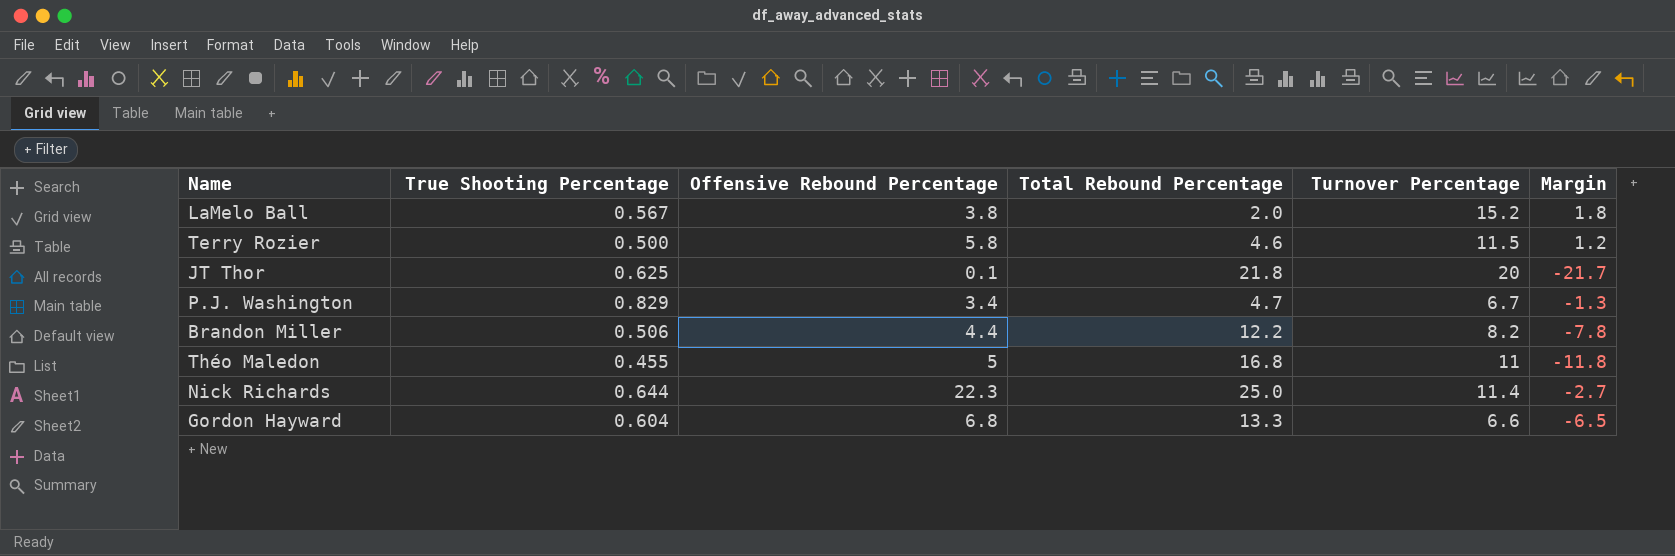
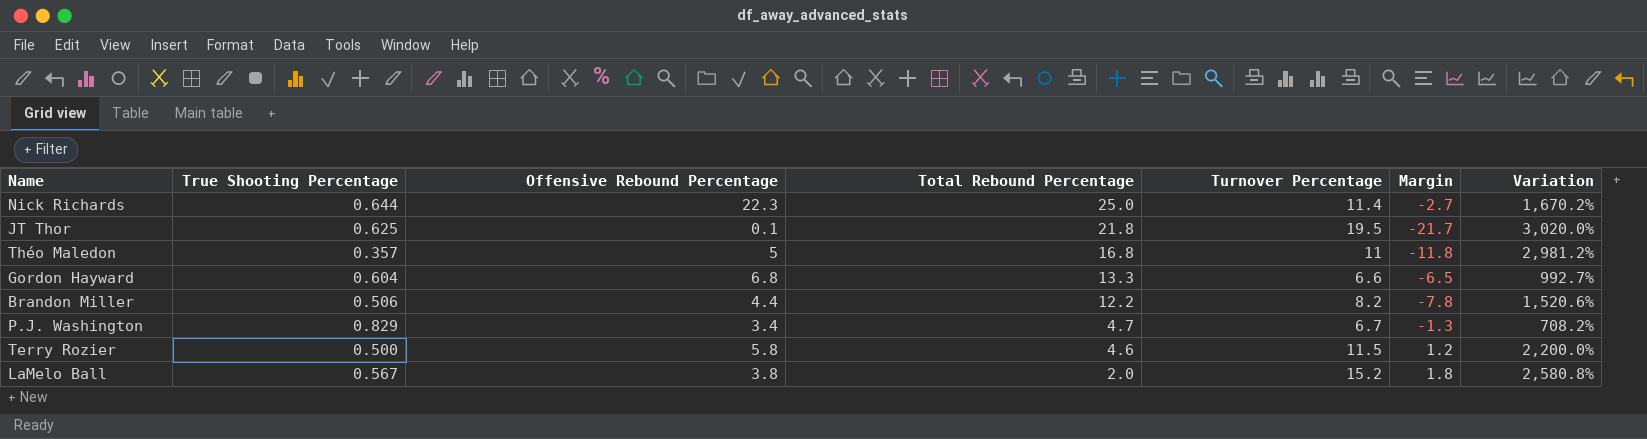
row order: none -> Total Rebound Percentage descending
column Variation | formula: none -> ([Turnover Percentage] - [True Shooting Percentage]) / [True Shooting Percentage]
JT Thor | Turnover Percentage: 20 -> 19.5
Théo Maledon | True Shooting Percentage: 0.455 -> 0.357

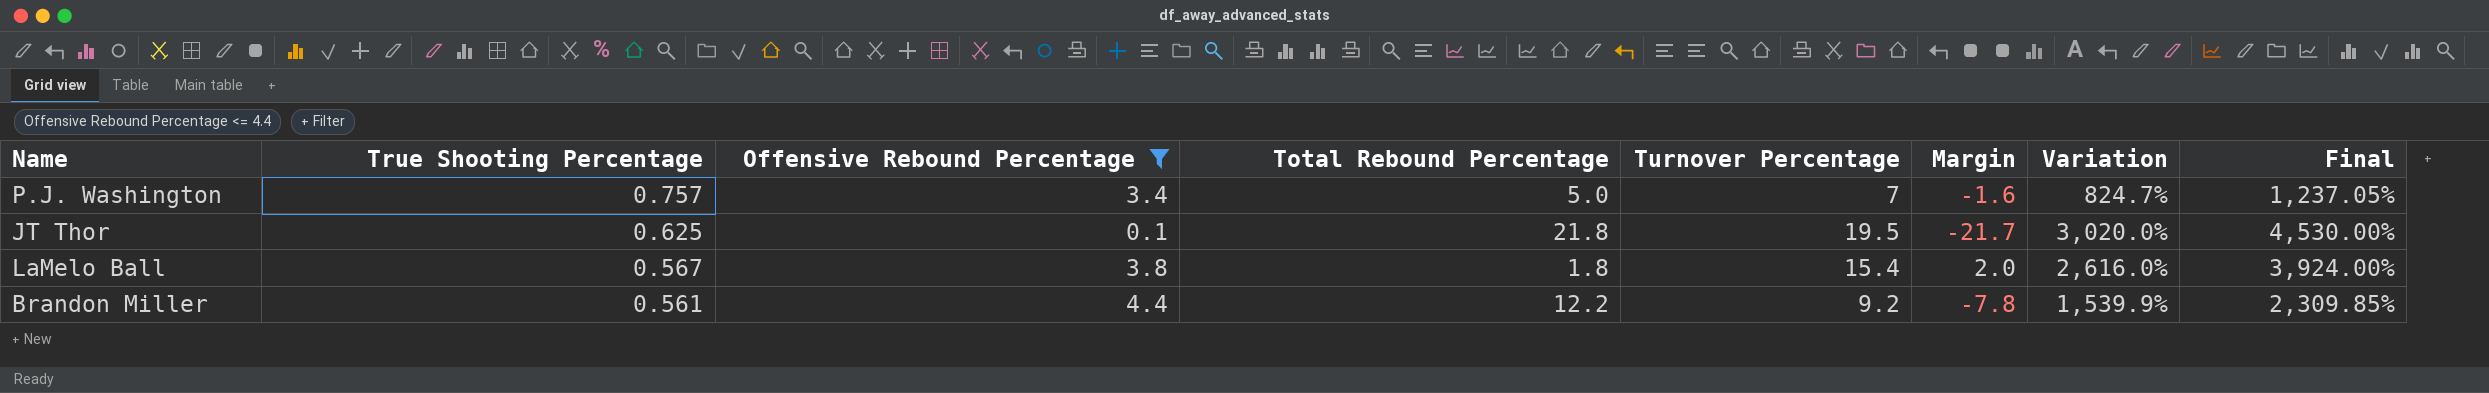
filter: none -> Offensive Rebound Percentage <= 4.4
row order: Total Rebound Percentage descending -> True Shooting Percentage descending
column Final | formula: none -> [Variation] * 1.5
P.J. Washington | True Shooting Percentage: 0.829 -> 0.757
P.J. Washington | Total Rebound Percentage: 4.7 -> 5.0
P.J. Washington | Turnover Percentage: 6.7 -> 7
P.J. Washington | Margin: -1.3 -> -1.6
P.J. Washington | Variation: 708.2% -> 824.7%
LaMelo Ball | Total Rebound Percentage: 2.0 -> 1.8
LaMelo Ball | Turnover Percentage: 15.2 -> 15.4
LaMelo Ball | Margin: 1.8 -> 2.0
LaMelo Ball | Variation: 2,580.8% -> 2,616.0%
Brandon Miller | True Shooting Percentage: 0.506 -> 0.561
Brandon Miller | Turnover Percentage: 8.2 -> 9.2
Brandon Miller | Variation: 1,520.6% -> 1,539.9%

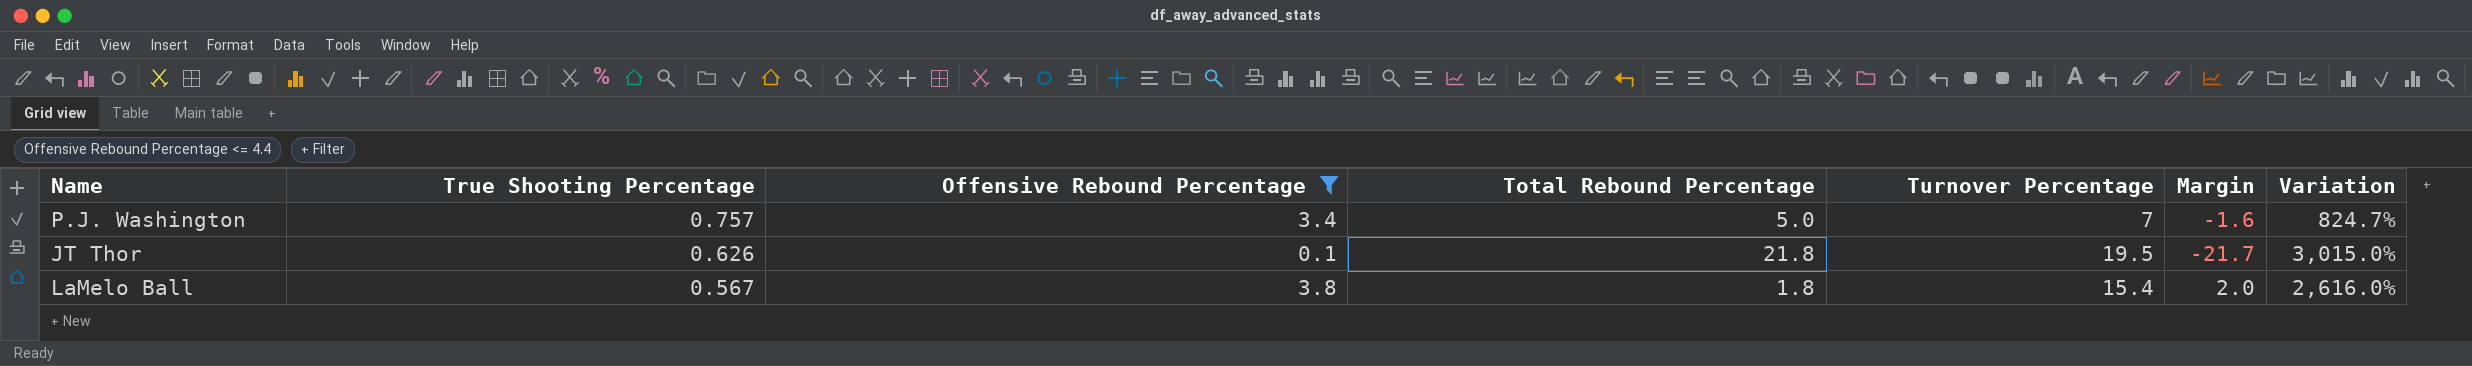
column Final | formula: [Variation] * 1.5 -> none
row Brandon Miller: 0.561 | 4.4 | 12.2 | 9.2 | -7.8 | 1,539.9% | 2,309.85% -> none
JT Thor | True Shooting Percentage: 0.625 -> 0.626
JT Thor | Variation: 3,020.0% -> 3,015.0%

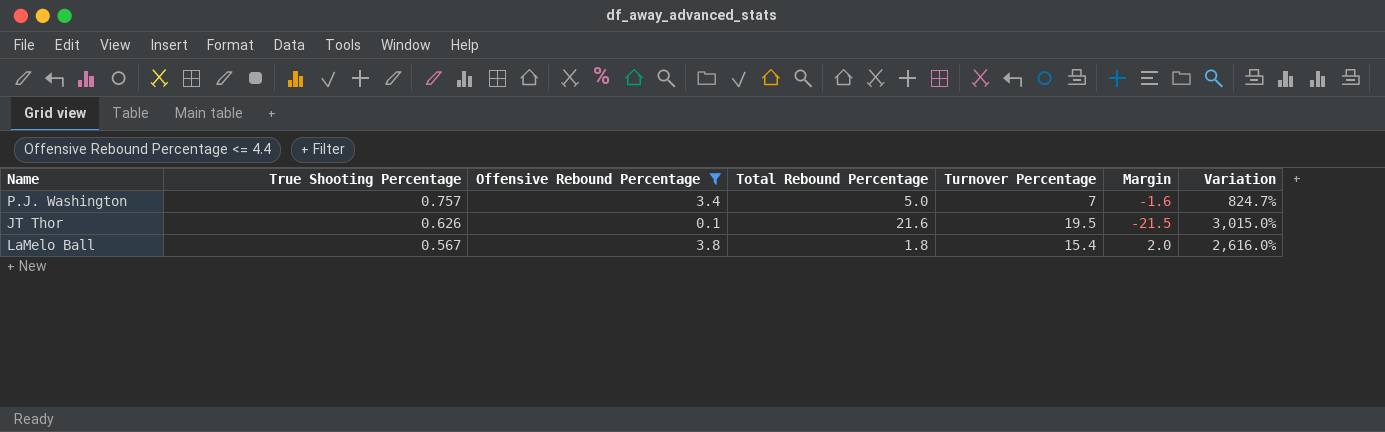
JT Thor | Total Rebound Percentage: 21.8 -> 21.6
JT Thor | Margin: -21.7 -> -21.5

